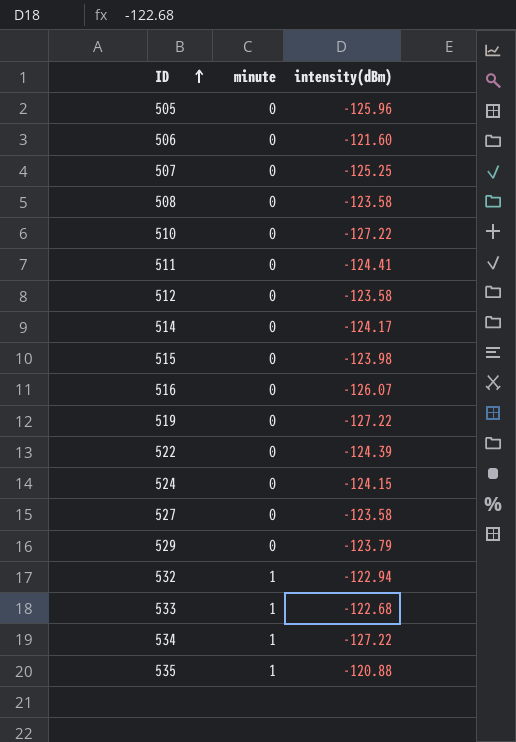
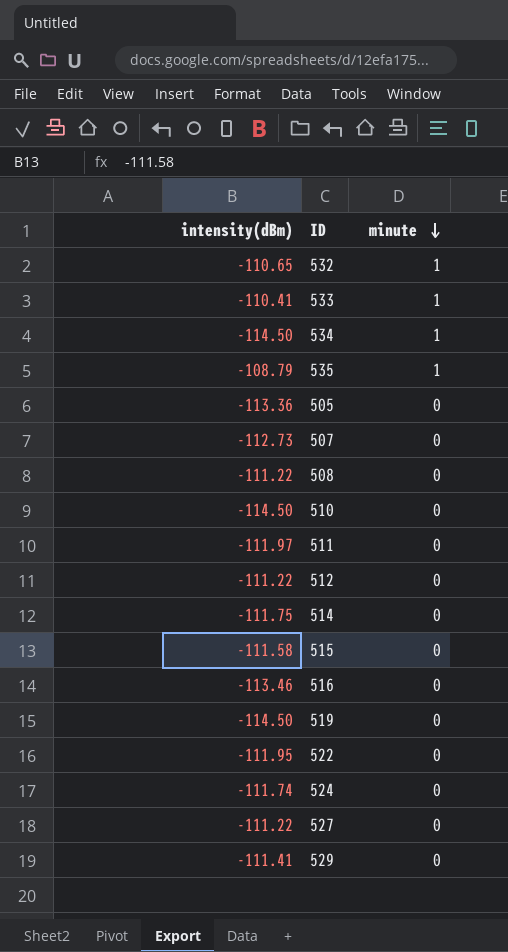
row order: ID ascending -> minute descending
column intensity(dBm) | position: 3 -> 1
row 506: 0 | -121.60 -> none
532 | intensity(dBm): -122.94 -> -110.65
533 | intensity(dBm): -122.68 -> -110.41
534 | intensity(dBm): -127.22 -> -114.50
535 | intensity(dBm): -120.88 -> -108.79
505 | intensity(dBm): -125.96 -> -113.36
507 | intensity(dBm): -125.25 -> -112.73
508 | intensity(dBm): -123.58 -> -111.22
510 | intensity(dBm): -127.22 -> -114.50
511 | intensity(dBm): -124.41 -> -111.97
512 | intensity(dBm): -123.58 -> -111.22
514 | intensity(dBm): -124.17 -> -111.75
515 | intensity(dBm): -123.98 -> -111.58
516 | intensity(dBm): -126.07 -> -113.46
519 | intensity(dBm): -127.22 -> -114.50
522 | intensity(dBm): -124.39 -> -111.95
524 | intensity(dBm): -124.15 -> -111.74
527 | intensity(dBm): -123.58 -> -111.22
529 | intensity(dBm): -123.79 -> -111.41

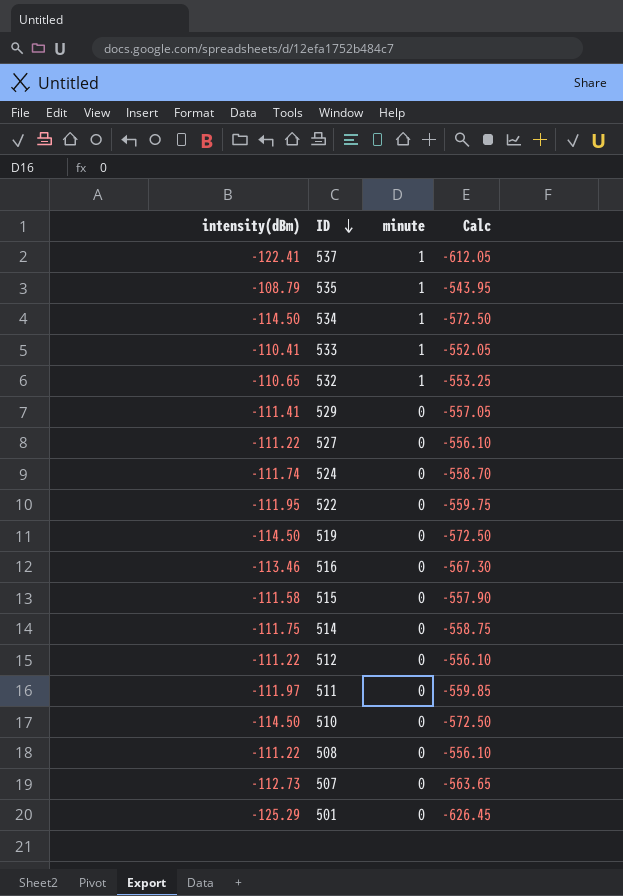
row order: minute descending -> ID descending
column Calc | formula: none -> [intensity(dBm)] * 5
row 505: -113.36 | 0 -> none
row 537: none -> -122.41 | 1 | -612.05
row 501: none -> -125.29 | 0 | -626.45

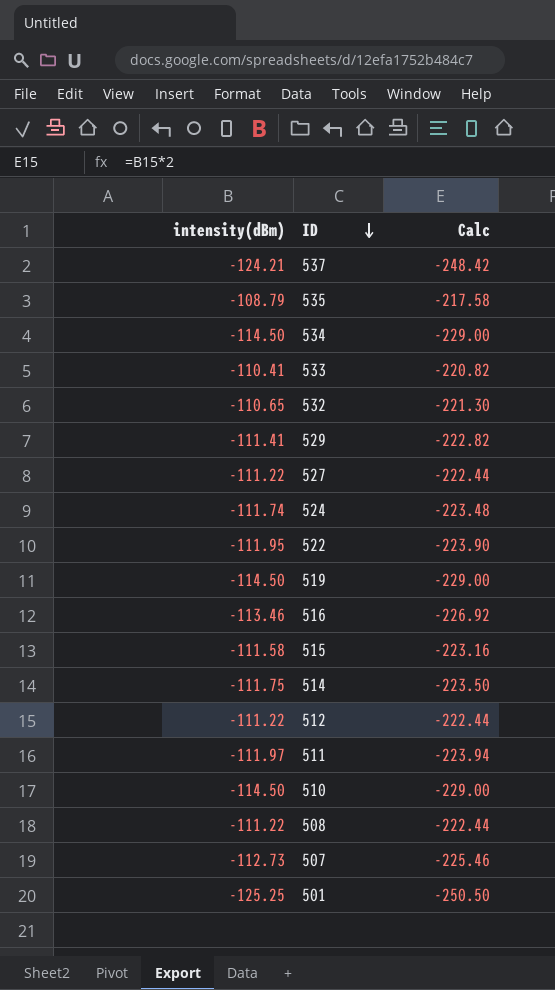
column minute | position: 3 -> none
column Calc | formula: [intensity(dBm)] * 5 -> [intensity(dBm)] * 2
537 | intensity(dBm): -122.41 -> -124.21
501 | intensity(dBm): -125.29 -> -125.25

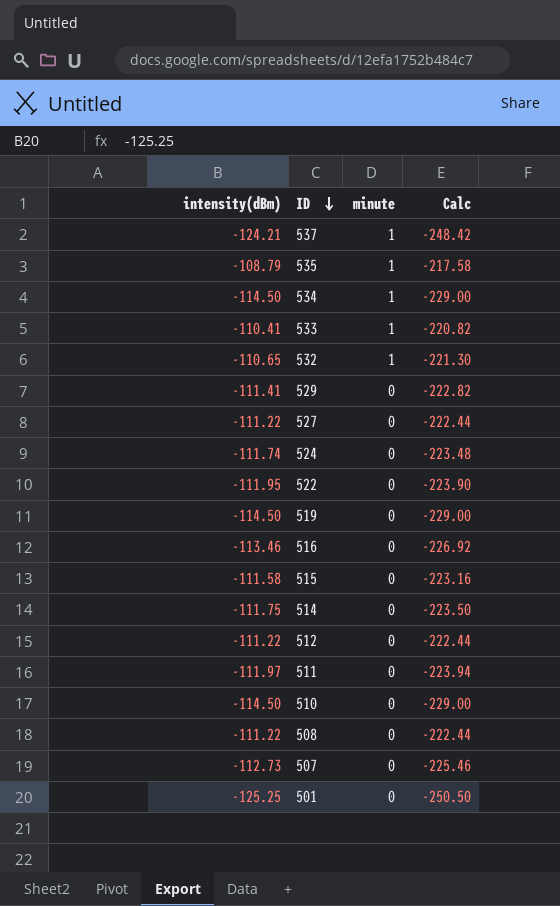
column minute | position: none -> 3

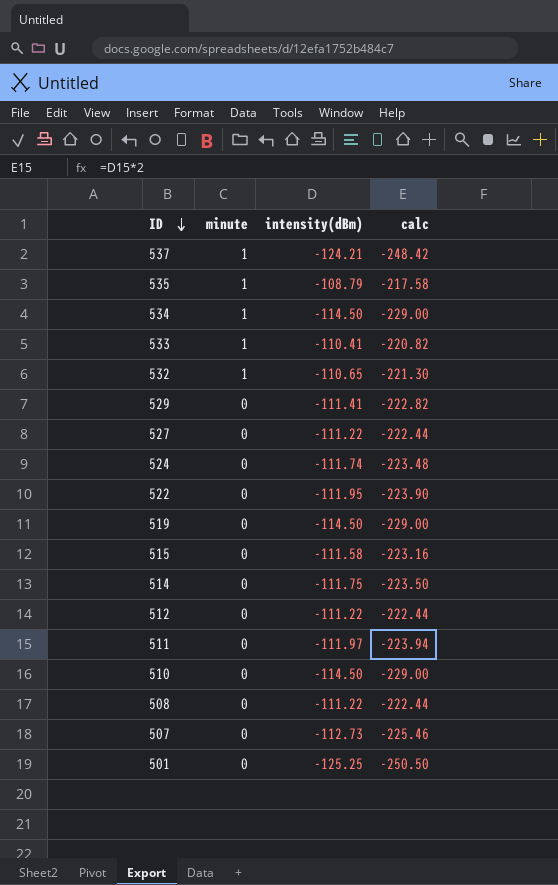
column intensity(dBm) | position: 1 -> 3
column name: Calc -> calc
row 516: -113.46 | 0 | -226.92 -> none

